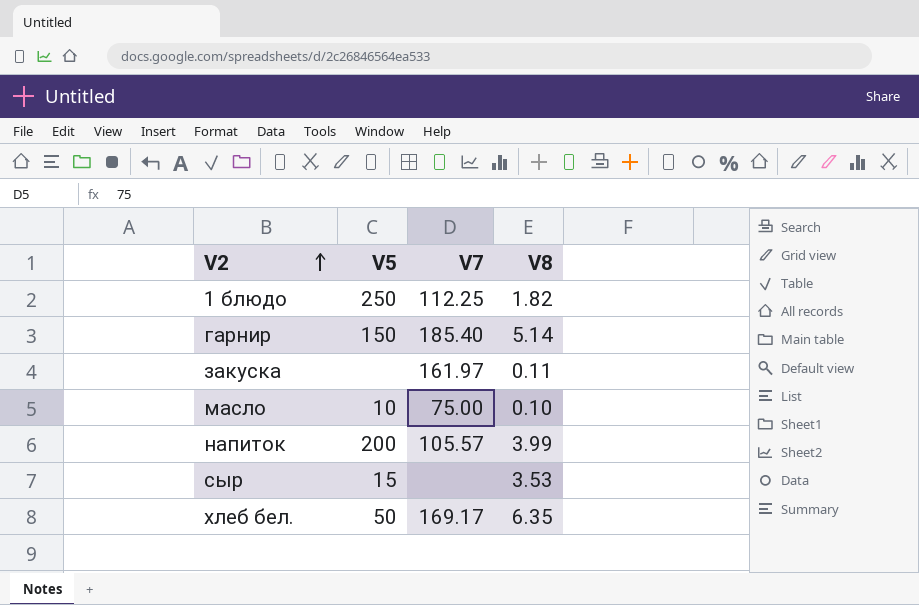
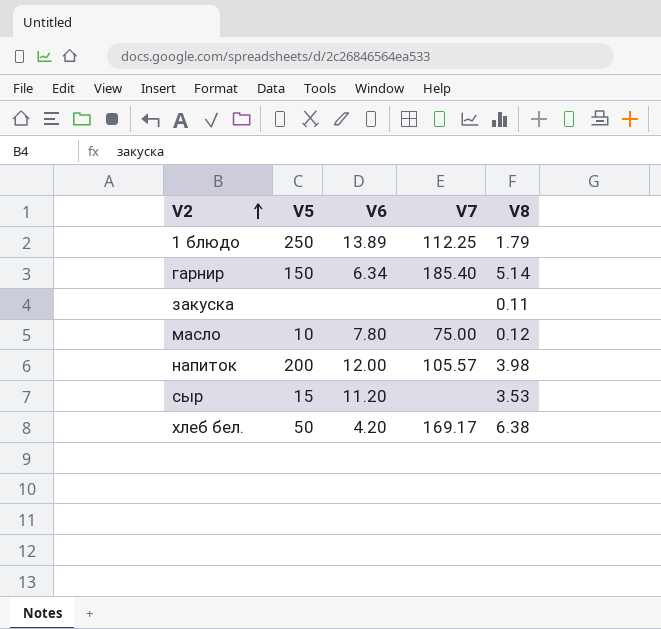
column V6 | position: none -> 3
1 блюдо | V8: 1.82 -> 1.79
закуска | V7: 161.97 -> none
масло | V8: 0.10 -> 0.12
напиток | V8: 3.99 -> 3.98
хлеб бел. | V8: 6.35 -> 6.38

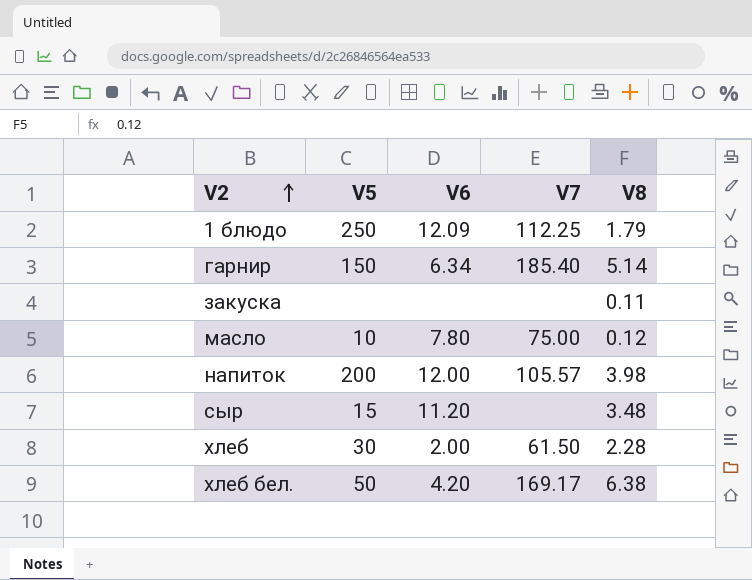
1 блюдо | V6: 13.89 -> 12.09
сыр | V8: 3.53 -> 3.48
row хлеб: none -> 30 | 2.00 | 61.50 | 2.28

